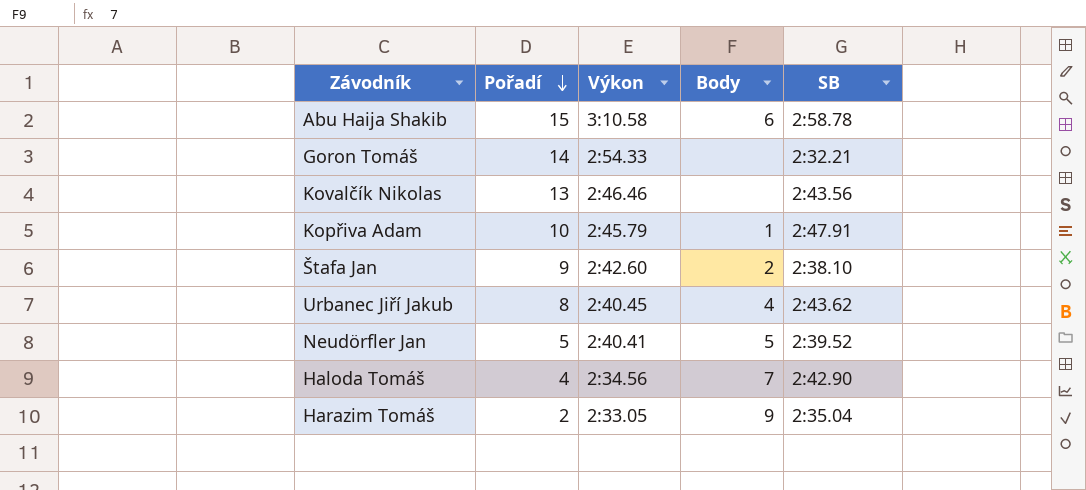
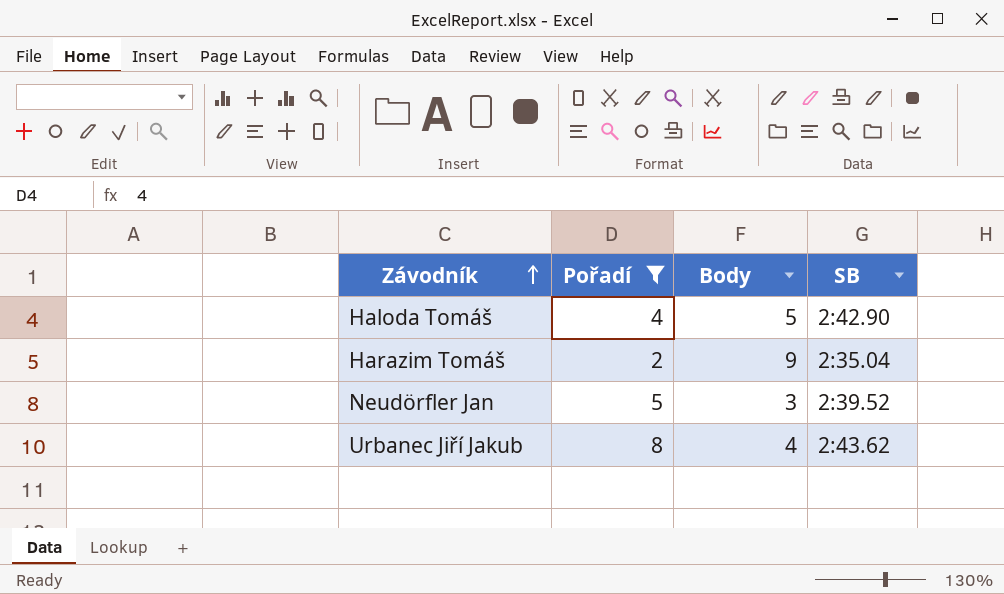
filter: none -> Pořadí <= 8
row order: Pořadí descending -> Závodník ascending
column Výkon | position: 3 -> none
Haloda Tomáš | Body: 7 -> 5
Neudörfler Jan | Body: 5 -> 3

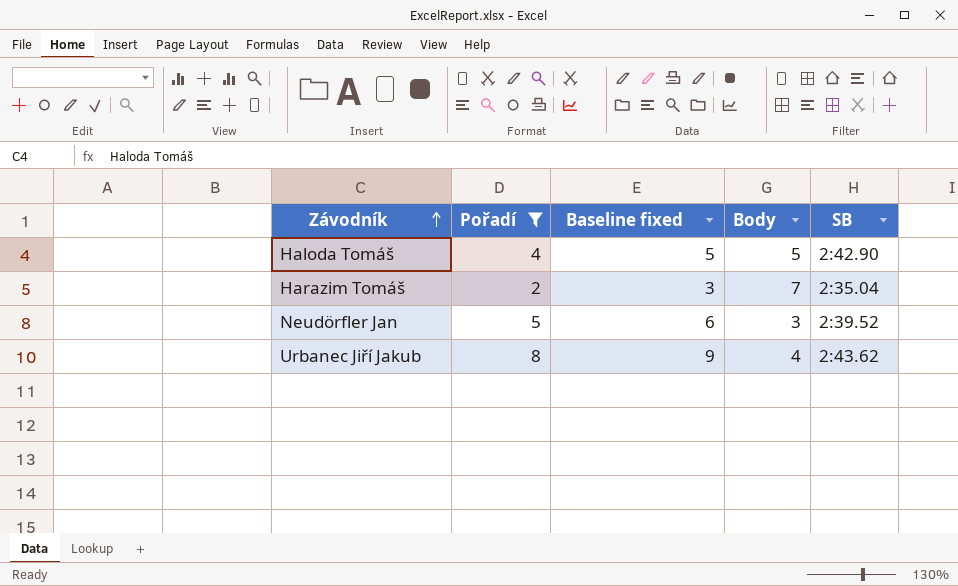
column Baseline fixed | formula: none -> [Pořadí] + 1
Harazim Tomáš | Body: 9 -> 7

